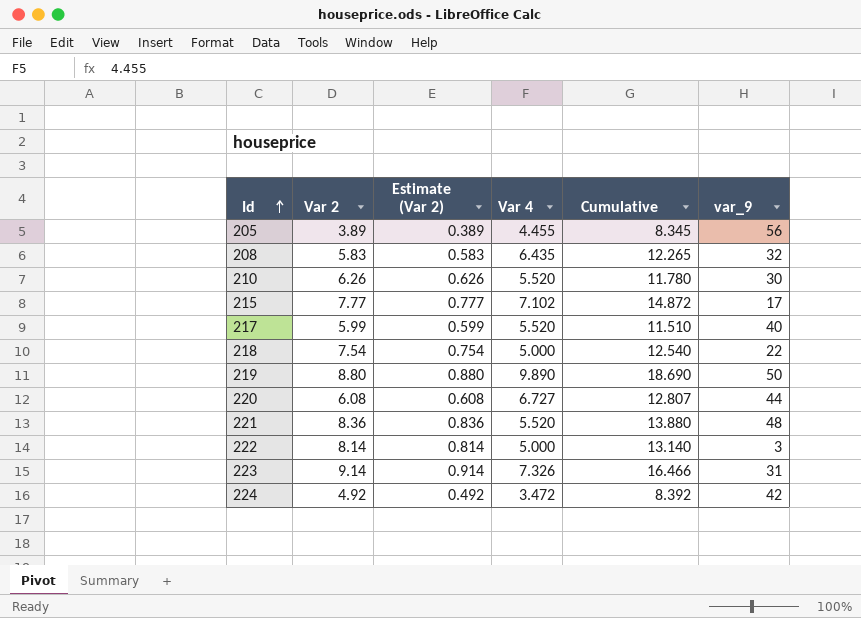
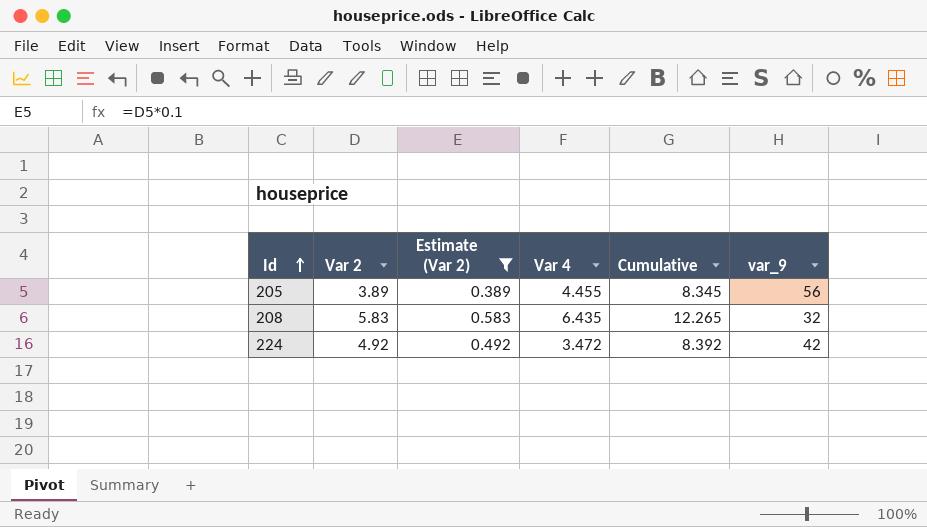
filter: none -> Estimate (Var 2) <= 0.583

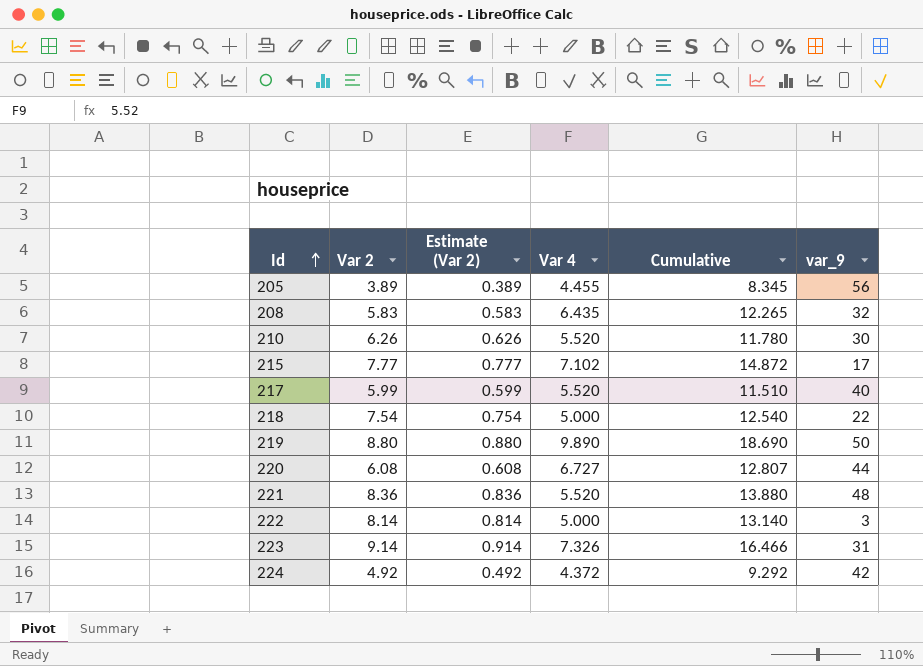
filter: Estimate (Var 2) <= 0.583 -> none
224 | Var 4: 3.472 -> 4.372
224 | Cumulative: 8.392 -> 9.292

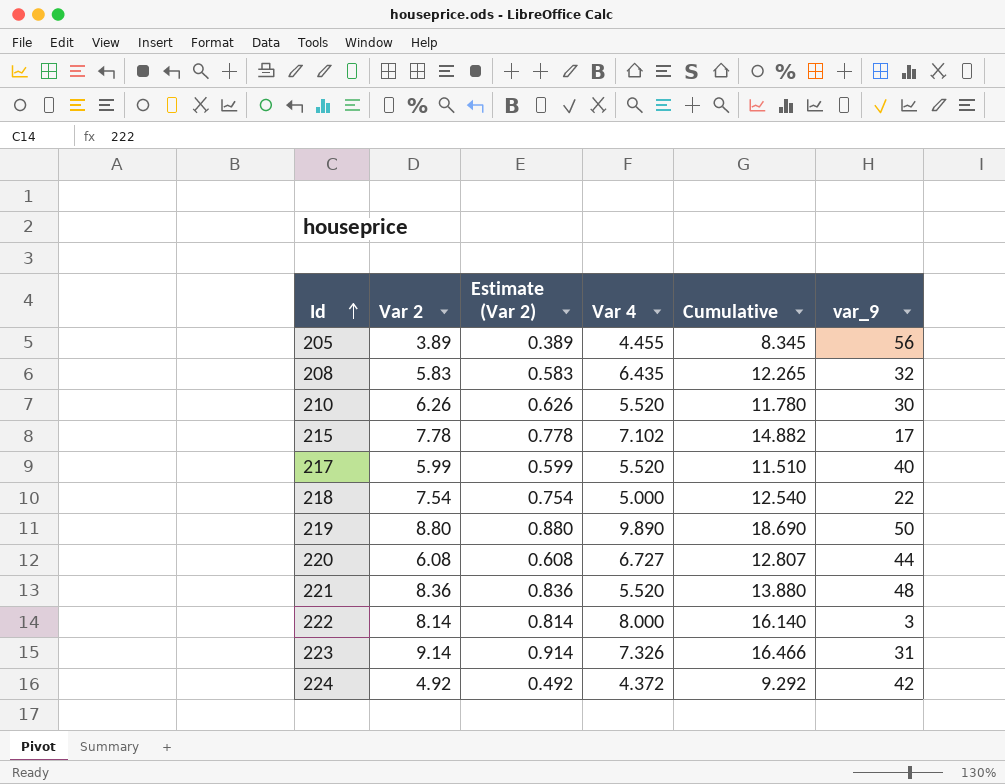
215 | Var 2: 7.77 -> 7.78
215 | Estimate (Var 2): 0.777 -> 0.778
215 | Cumulative: 14.872 -> 14.882
222 | Var 4: 5.000 -> 8.000
222 | Cumulative: 13.140 -> 16.140

